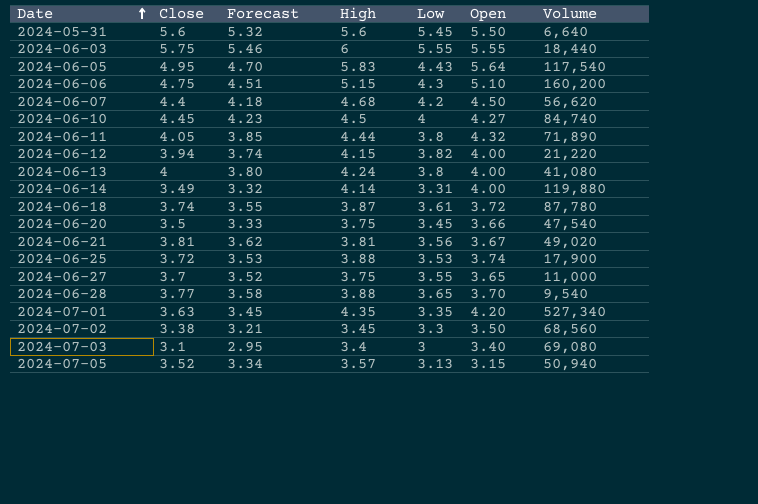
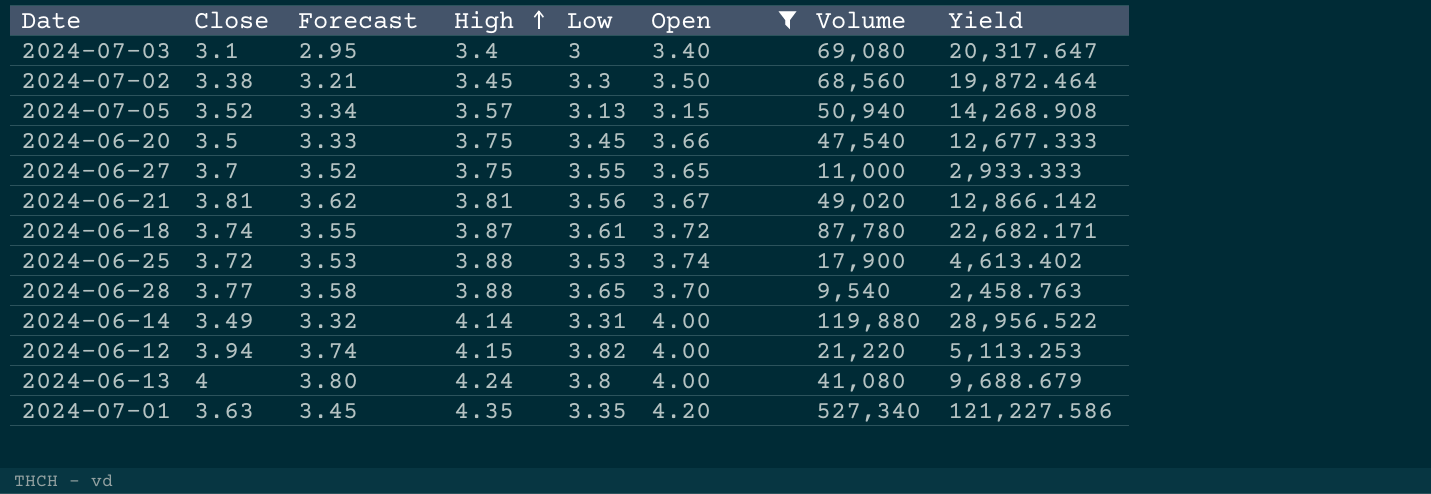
filter: none -> Open <= 4.20
row order: Date ascending -> High ascending
column Yield | formula: none -> [Volume] / [High]

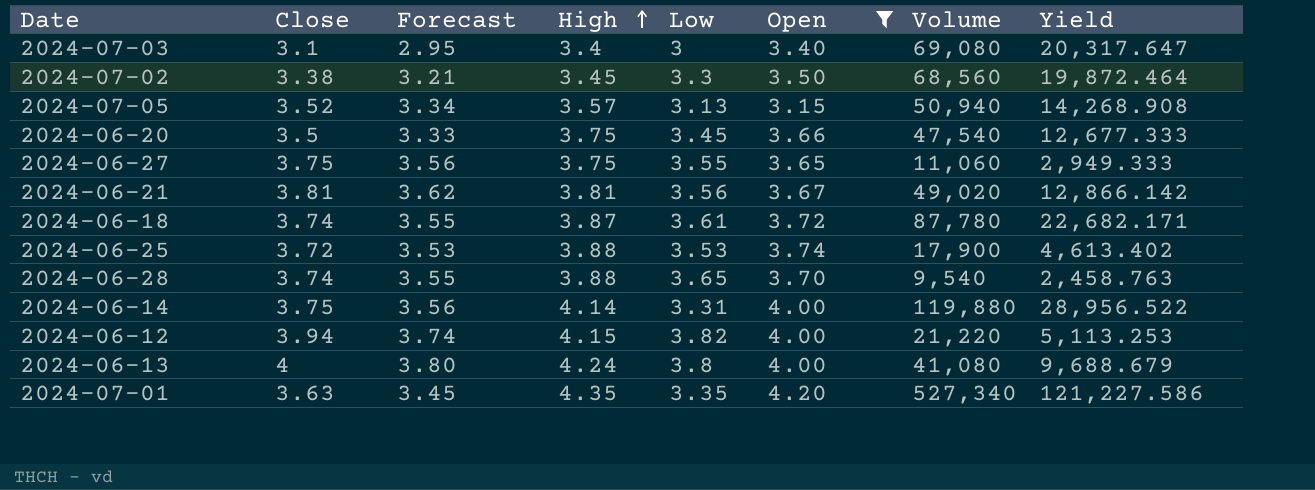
2024-06-27 | Close: 3.7 -> 3.75
2024-06-27 | Forecast: 3.52 -> 3.56
2024-06-27 | Volume: 11,000 -> 11,060
2024-06-27 | Yield: 2,933.333 -> 2,949.333
2024-06-28 | Close: 3.77 -> 3.74
2024-06-28 | Forecast: 3.58 -> 3.55
2024-06-14 | Close: 3.49 -> 3.75
2024-06-14 | Forecast: 3.32 -> 3.56

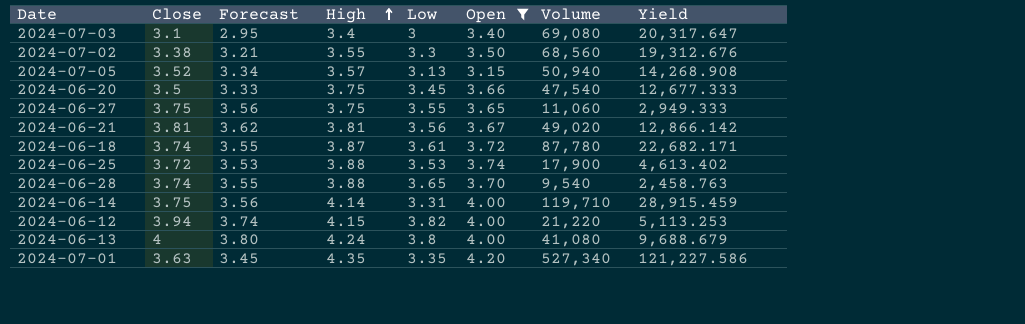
2024-07-02 | High: 3.45 -> 3.55
2024-07-02 | Yield: 19,872.464 -> 19,312.676
2024-06-14 | Volume: 119,880 -> 119,710
2024-06-14 | Yield: 28,956.522 -> 28,915.459

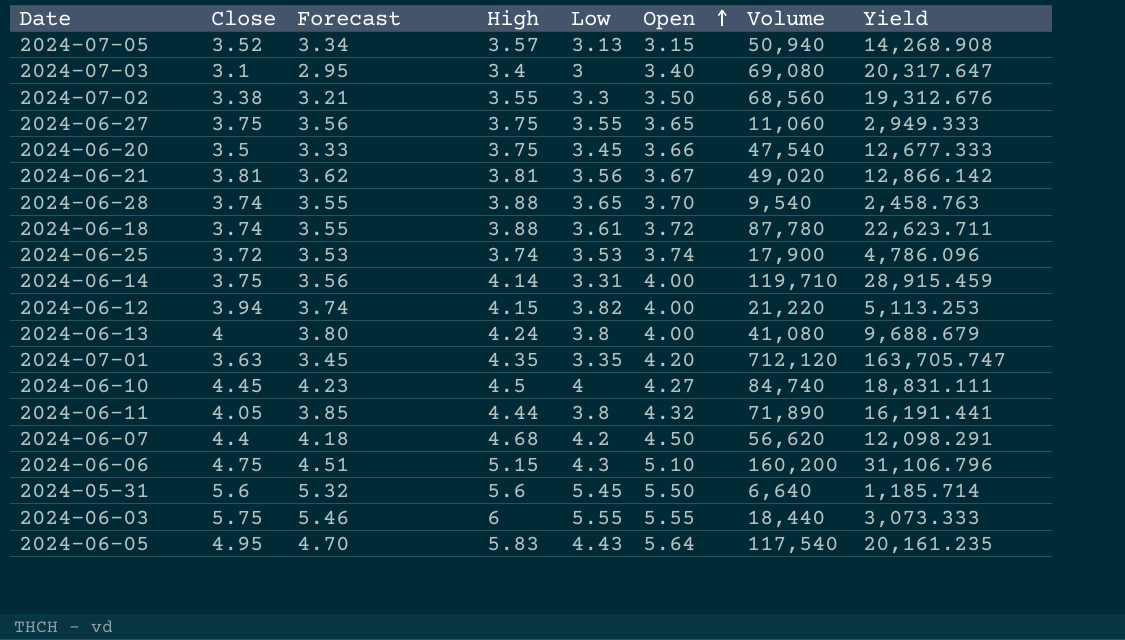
filter: Open <= 4.20 -> none
row order: High ascending -> Open ascending
2024-06-18 | High: 3.87 -> 3.88
2024-06-18 | Yield: 22,682.171 -> 22,623.711
2024-06-25 | High: 3.88 -> 3.74
2024-06-25 | Yield: 4,613.402 -> 4,786.096
2024-07-01 | Volume: 527,340 -> 712,120
2024-07-01 | Yield: 121,227.586 -> 163,705.747

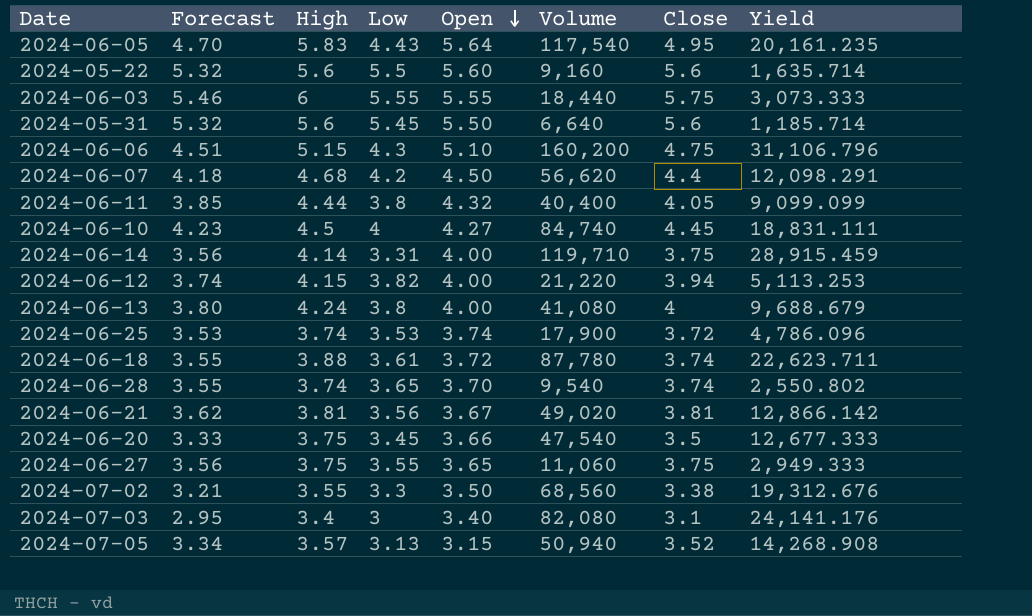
row order: Open ascending -> Open descending
column Close | position: 2 -> 7
row 2024-07-01: 3.63 | 3.45 | 4.35 | 3.35 | 4.20 | 712,120 | 163,705.747 -> none
row 2024-05-22: none -> 5.32 | 5.6 | 5.5 | 5.60 | 9,160 | 5.6 | 1,635.714
2024-06-11 | Volume: 71,890 -> 40,400
2024-06-11 | Yield: 16,191.441 -> 9,099.099
2024-06-28 | High: 3.88 -> 3.74
2024-06-28 | Yield: 2,458.763 -> 2,550.802
2024-07-03 | Volume: 69,080 -> 82,080
2024-07-03 | Yield: 20,317.647 -> 24,141.176

